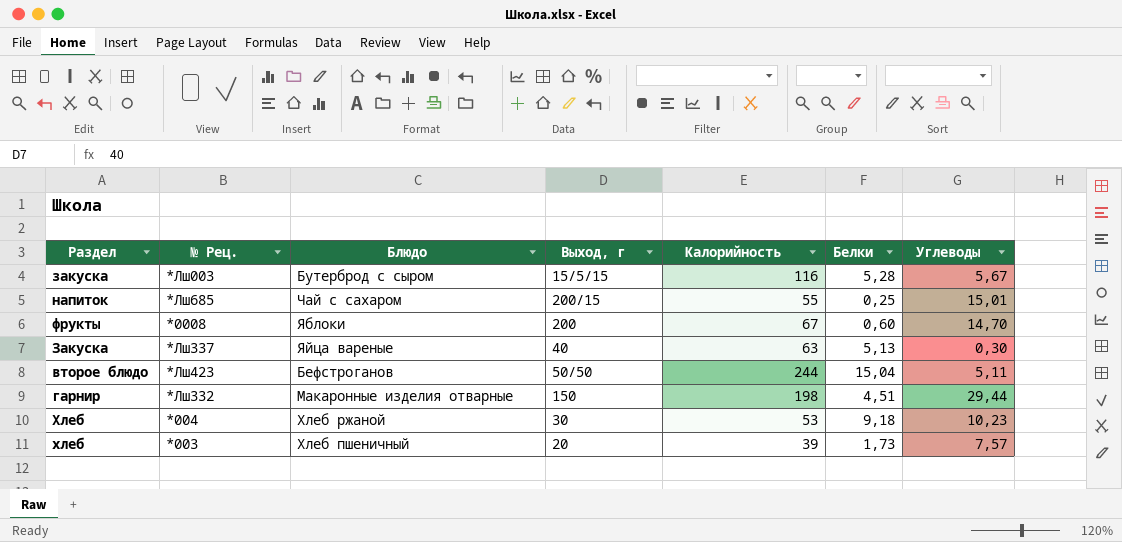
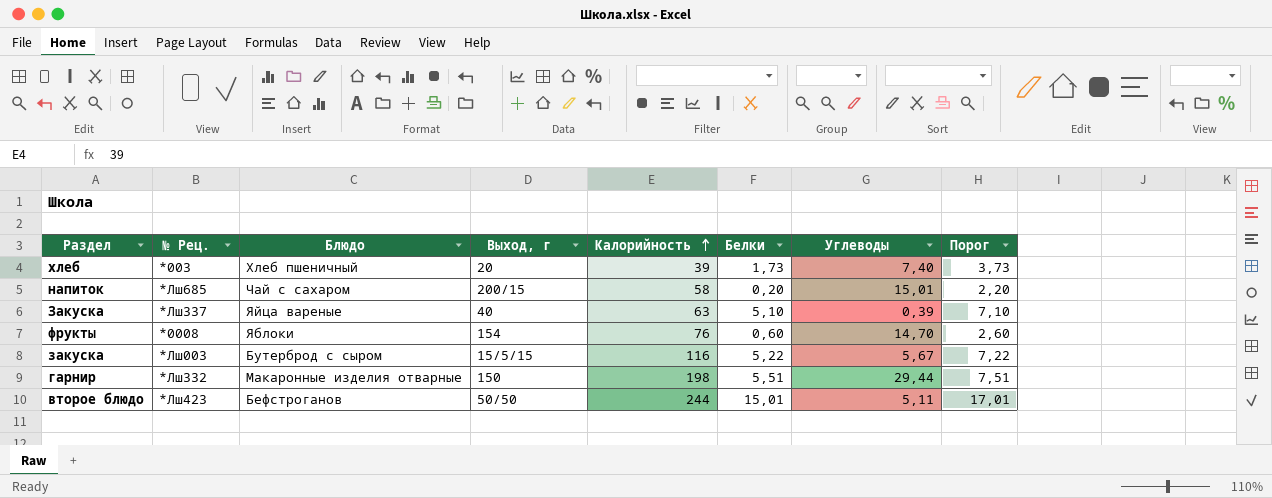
row order: none -> Калорийность ascending
column Порог | formula: none -> [Белки] + 2
row Хлеб: *004 | Хлеб ржаной | 30 | 53 | 9,18 | 10,23 -> none
хлеб | Углеводы: 7,57 -> 7,40
напиток | Калорийность: 55 -> 58
напиток | Белки: 0,25 -> 0,20
Закуска | Белки: 5,13 -> 5,10
Закуска | Углеводы: 0,30 -> 0,39
фрукты | Выход, г: 200 -> 154
фрукты | Калорийность: 67 -> 76
закуска | Белки: 5,28 -> 5,22
гарнир | Белки: 4,51 -> 5,51
второе блюдо | Белки: 15,04 -> 15,01

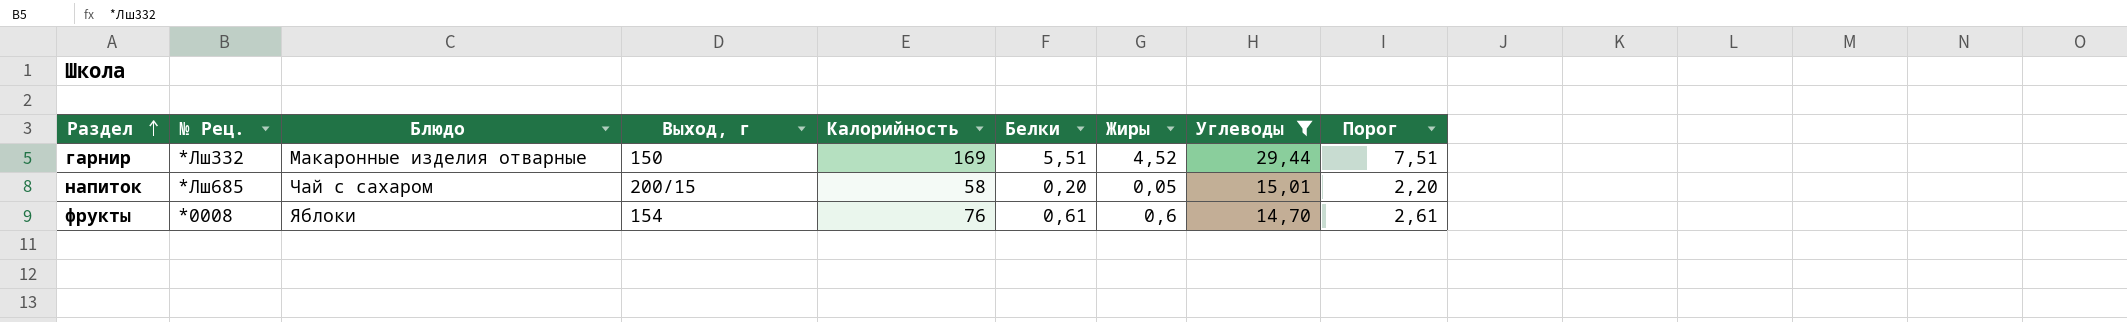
filter: none -> Углеводы >= 14,70
row order: Калорийность ascending -> Раздел ascending
column Жиры | position: none -> 7
гарнир | Калорийность: 198 -> 169
фрукты | Белки: 0,60 -> 0,61
фрукты | Порог: 2,60 -> 2,61

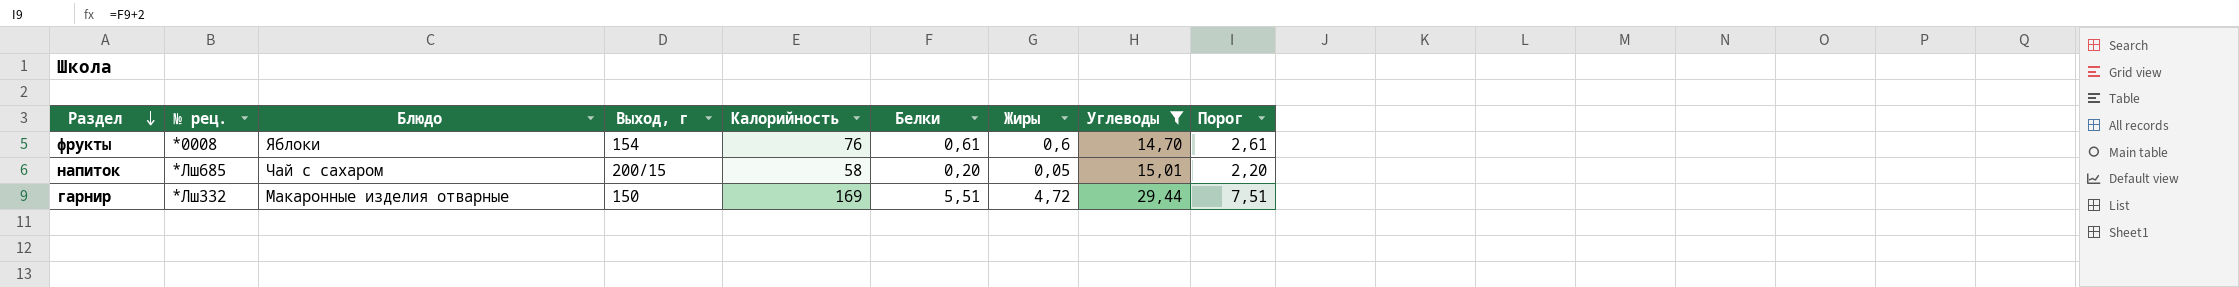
row order: Раздел ascending -> Раздел descending
column name: № Рец. -> № рец.
гарнир | Жиры: 4,52 -> 4,72

